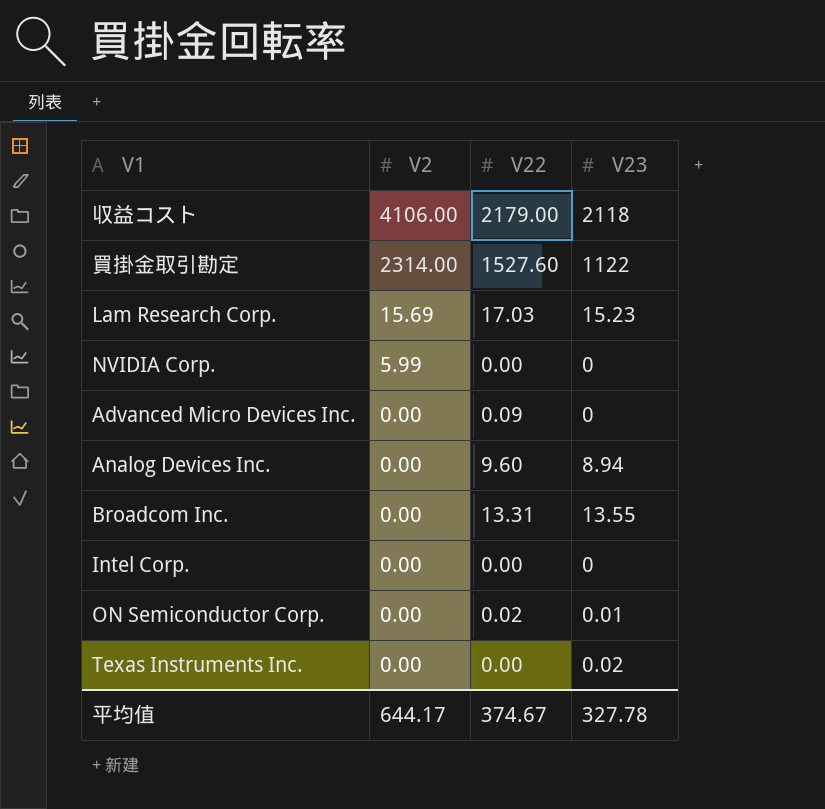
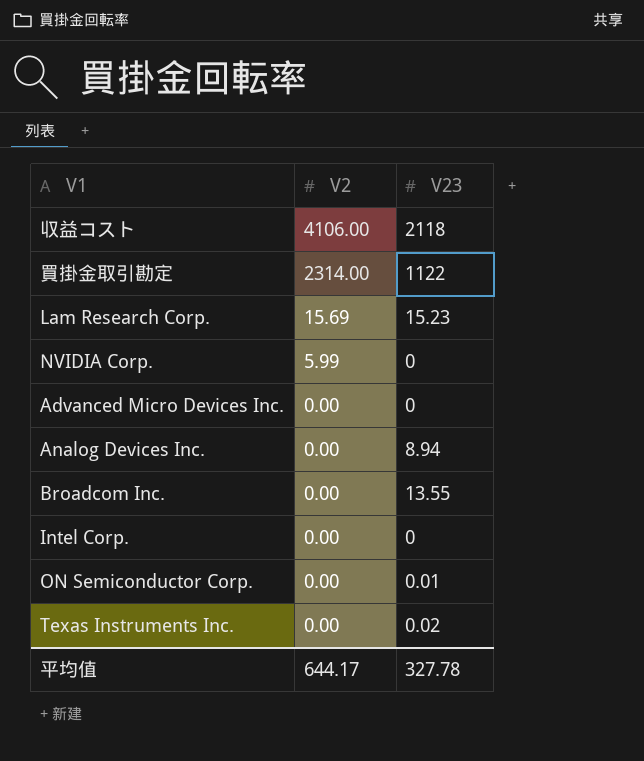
column V22 | position: 3 -> none

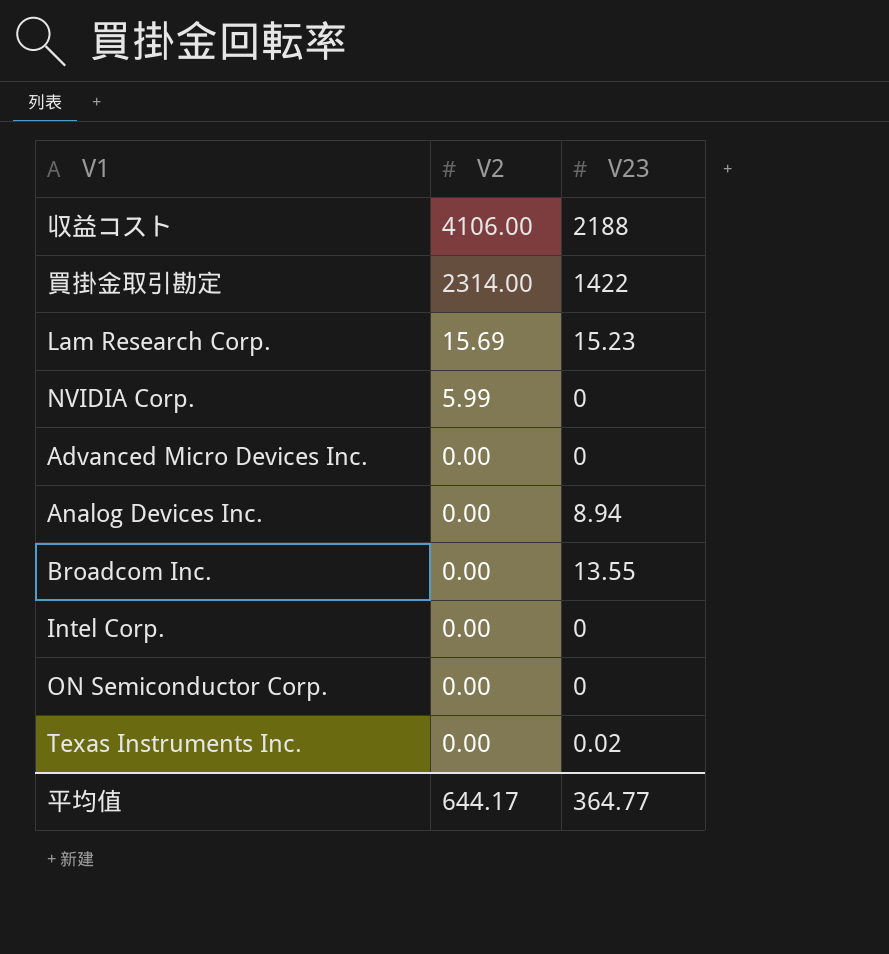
収益コスト | V23: 2118 -> 2188
買掛金取引勘定 | V23: 1122 -> 1422
ON Semiconductor Corp. | V23: 0.01 -> 0
平均值 | V23: 327.78 -> 364.77

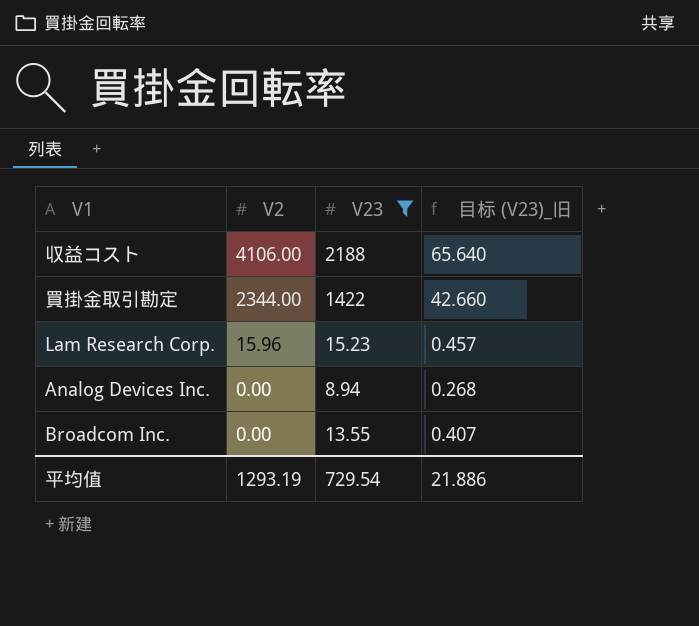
filter: none -> V23 >= 8.94
column 目标 (V23)_旧 | formula: none -> [V23] * 0.03
買掛金取引勘定 | V2: 2314.00 -> 2344.00
Lam Research Corp. | V2: 15.69 -> 15.96
平均值 | V2: 644.17 -> 1293.19
平均值 | V23: 364.77 -> 729.54

